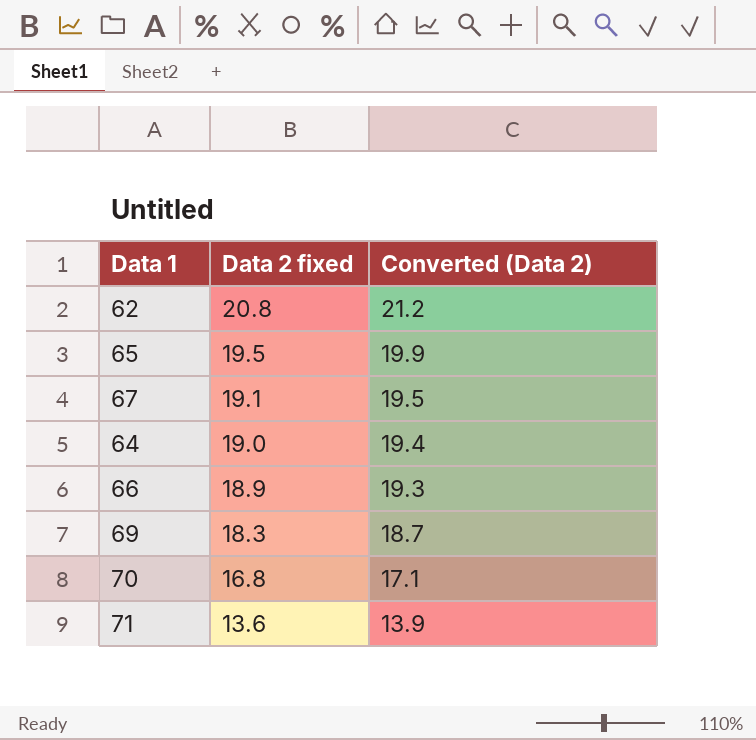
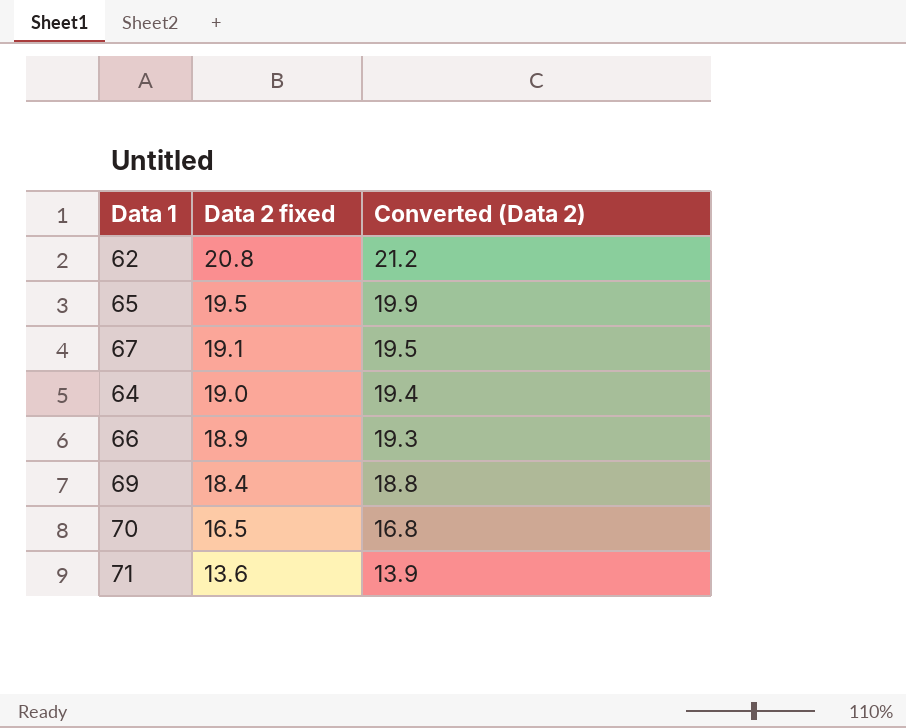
69 | Data 2 fixed: 18.3 -> 18.4
69 | Converted (Data 2): 18.7 -> 18.8
70 | Data 2 fixed: 16.8 -> 16.5
70 | Converted (Data 2): 17.1 -> 16.8

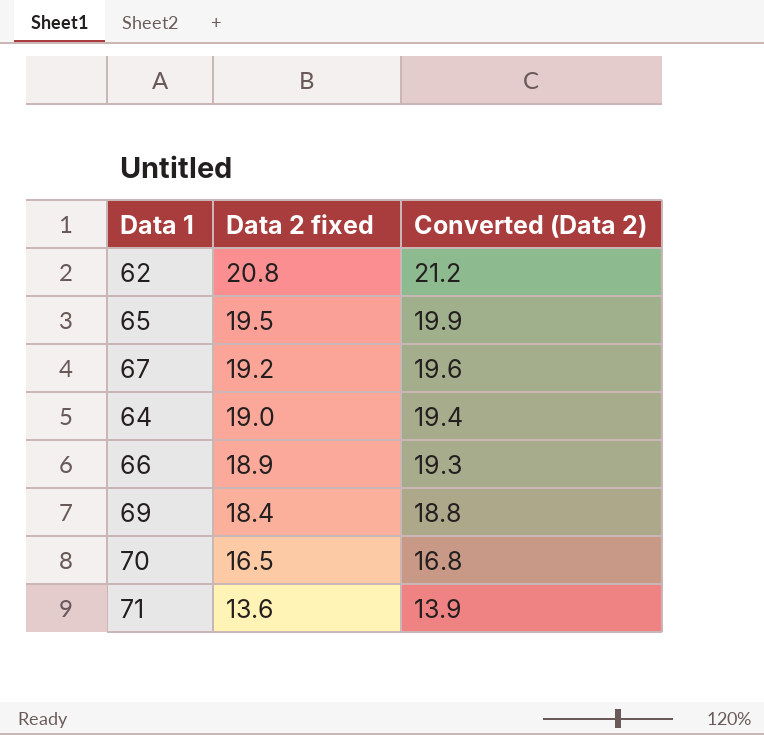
67 | Data 2 fixed: 19.1 -> 19.2
67 | Converted (Data 2): 19.5 -> 19.6

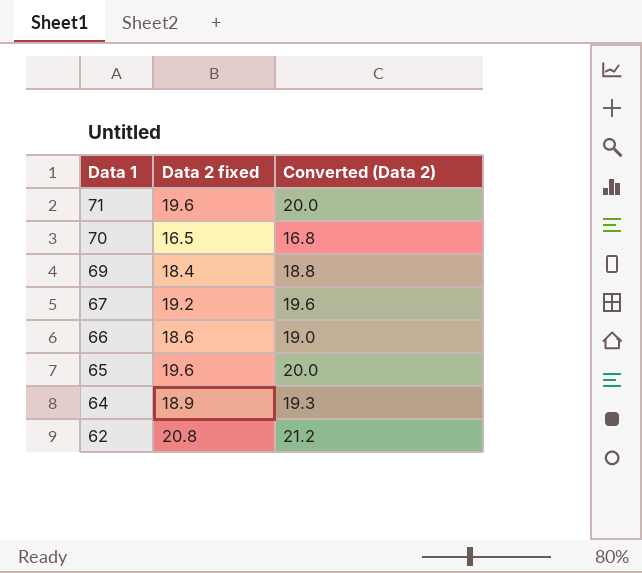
row order: Data 2 fixed descending -> Data 1 descending
71 | Data 2 fixed: 13.6 -> 19.6
71 | Converted (Data 2): 13.9 -> 20.0
66 | Data 2 fixed: 18.9 -> 18.6
66 | Converted (Data 2): 19.3 -> 19.0
65 | Data 2 fixed: 19.5 -> 19.6
65 | Converted (Data 2): 19.9 -> 20.0
64 | Data 2 fixed: 19.0 -> 18.9
64 | Converted (Data 2): 19.4 -> 19.3

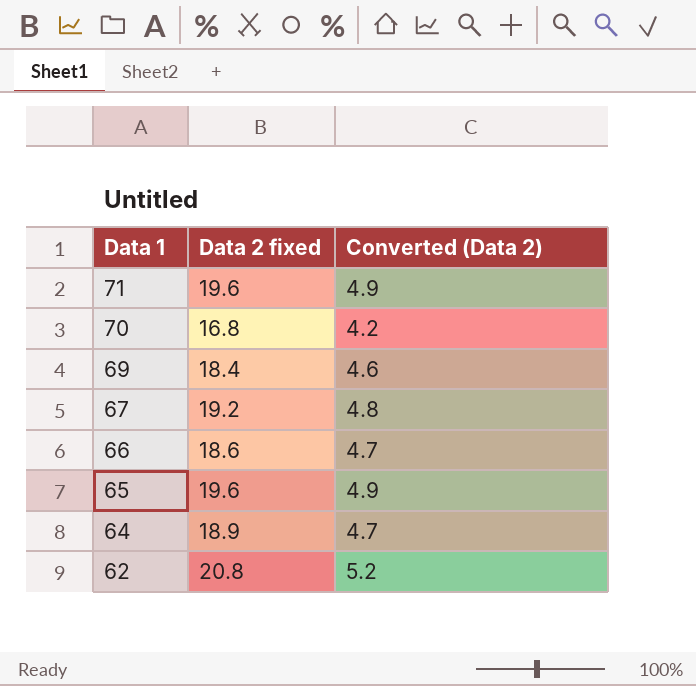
column Converted (Data 2) | formula: [Data 2 fixed] * 1.02 -> [Data 2 fixed] * 0.25
70 | Data 2 fixed: 16.5 -> 16.8

